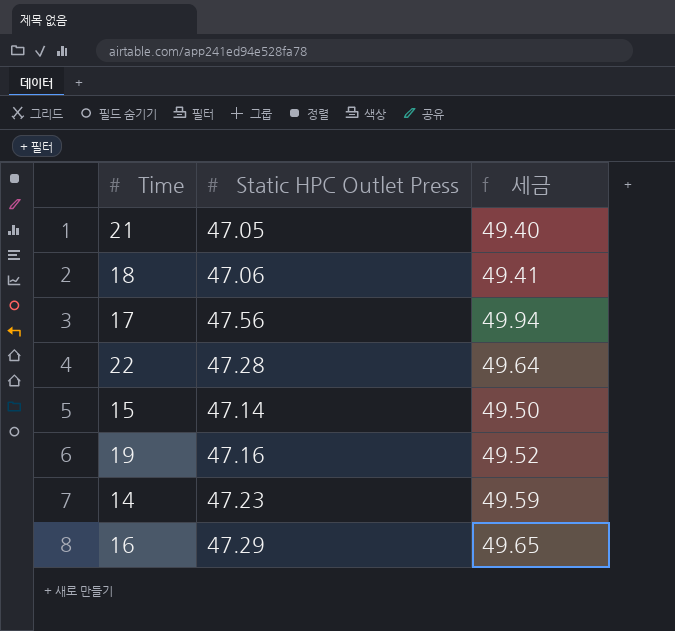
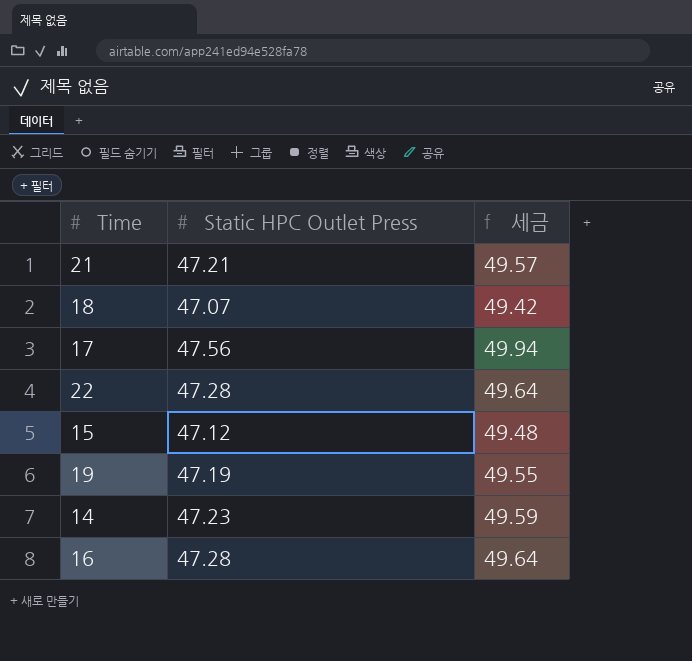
21 | Static HPC Outlet Press: 47.05 -> 47.21
21 | 세금: 49.40 -> 49.57
18 | Static HPC Outlet Press: 47.06 -> 47.07
18 | 세금: 49.41 -> 49.42
15 | Static HPC Outlet Press: 47.14 -> 47.12
15 | 세금: 49.50 -> 49.48
19 | Static HPC Outlet Press: 47.16 -> 47.19
19 | 세금: 49.52 -> 49.55
16 | Static HPC Outlet Press: 47.29 -> 47.28
16 | 세금: 49.65 -> 49.64

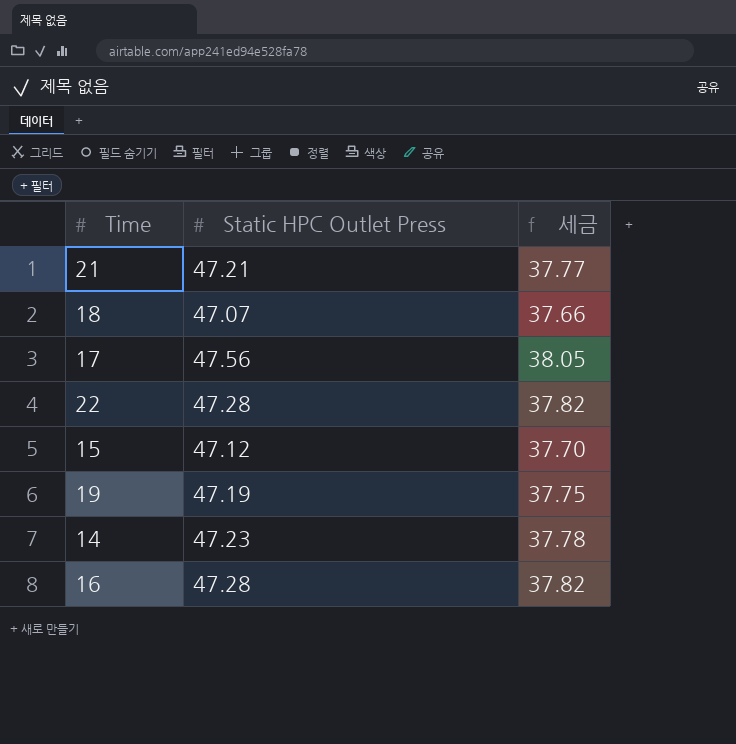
column 세금 | formula: [Static HPC Outlet Press] * 1.05 -> [Static HPC Outlet Press] * 0.8

